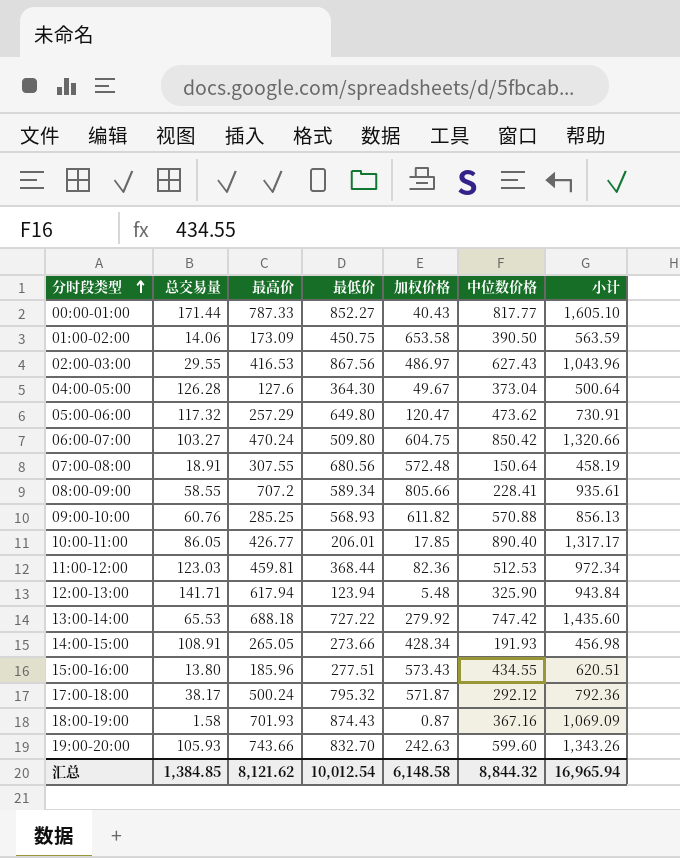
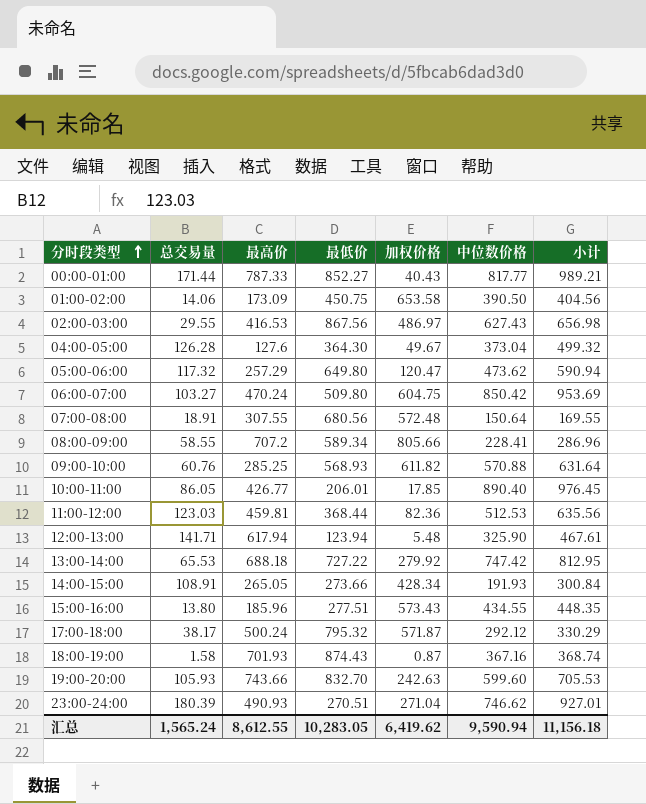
column 小计 | formula: [最高价] + [中位数价格] -> [总交易量] + [中位数价格]
row 23:00-24:00: none -> 180.39 | 490.93 | 270.51 | 271.04 | 746.62 | 927.01
汇总 | 总交易量: 1,384.85 -> 1,565.24
汇总 | 最高价: 8,121.62 -> 8,612.55
汇总 | 最低价: 10,012.54 -> 10,283.05
汇总 | 加权价格: 6,148.58 -> 6,419.62
汇总 | 中位数价格: 8,844.32 -> 9,590.94
汇总 | 小计: 16,965.94 -> 11,156.18

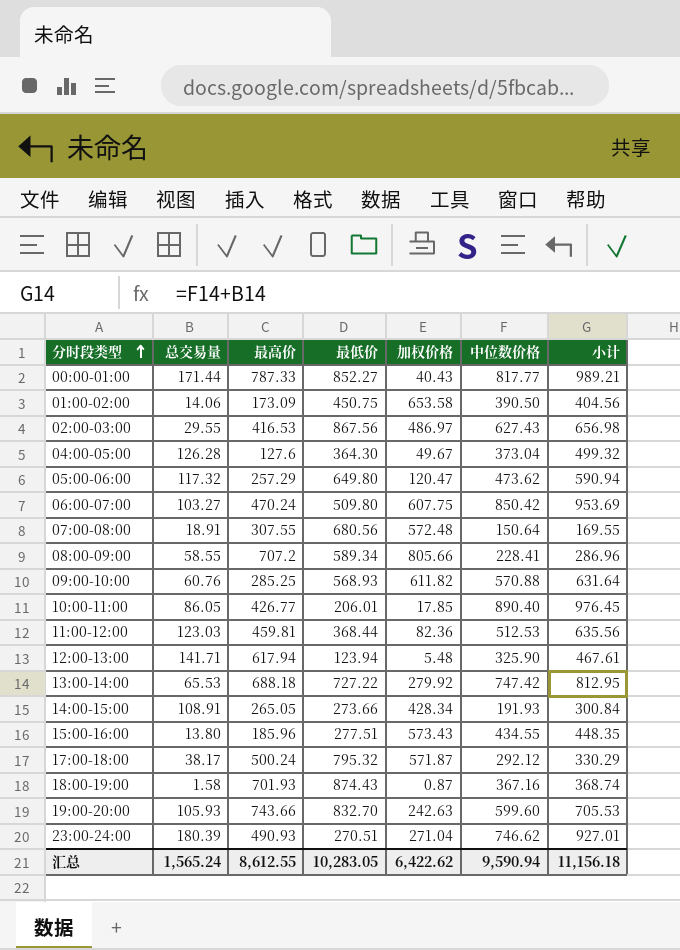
06:00-07:00 | 加权价格: 604.75 -> 607.75
汇总 | 加权价格: 6,419.62 -> 6,422.62

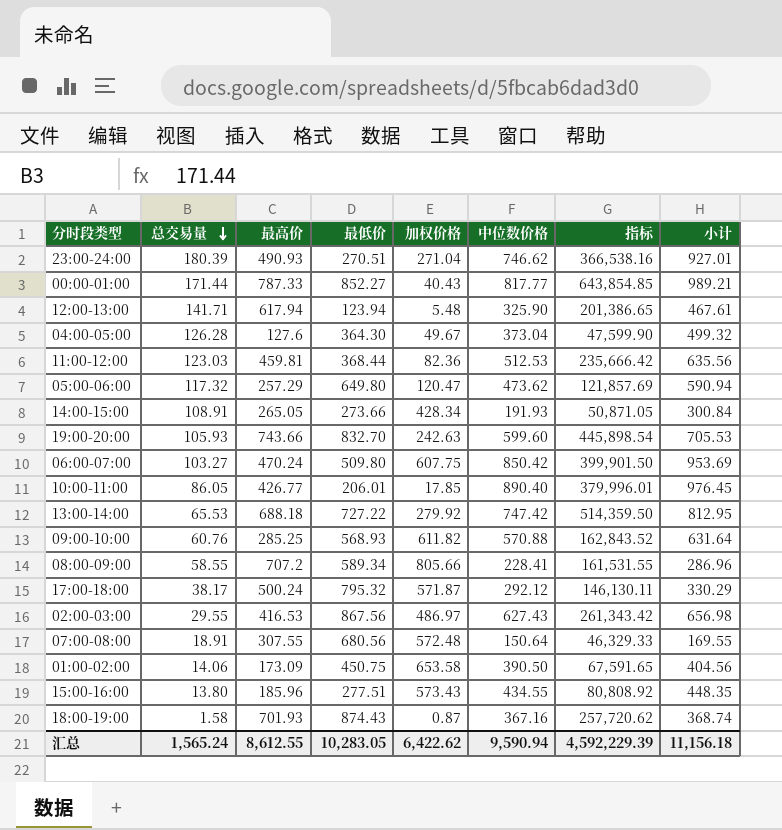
row order: 分时段类型 ascending -> 总交易量 descending
column 指标 | formula: none -> [最高价] * [中位数价格]

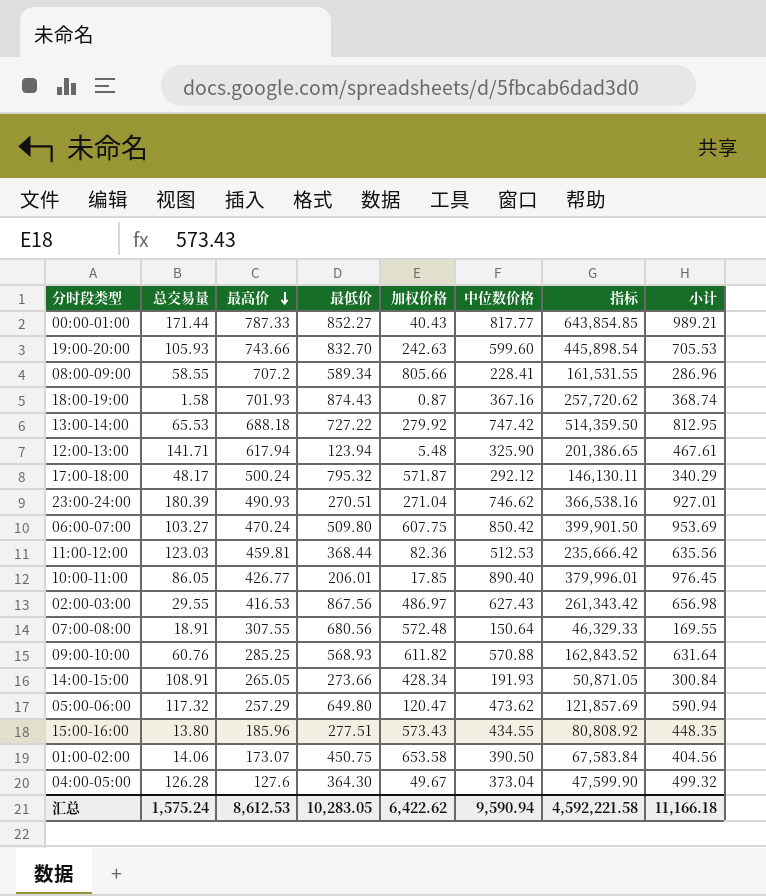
row order: 总交易量 descending -> 最高价 descending
17:00-18:00 | 总交易量: 38.17 -> 48.17
17:00-18:00 | 小计: 330.29 -> 340.29
01:00-02:00 | 最高价: 173.09 -> 173.07
01:00-02:00 | 指标: 67,591.65 -> 67,583.84
汇总 | 总交易量: 1,565.24 -> 1,575.24
汇总 | 最高价: 8,612.55 -> 8,612.53
汇总 | 指标: 4,592,229.39 -> 4,592,221.58
汇总 | 小计: 11,156.18 -> 11,166.18

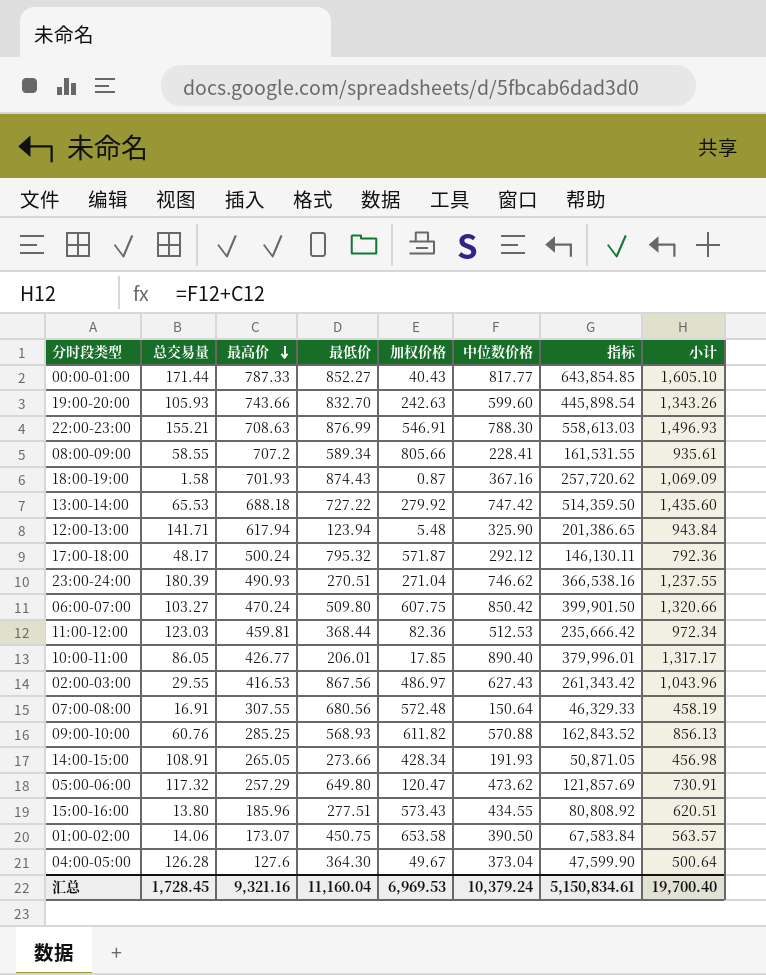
column 小计 | formula: [总交易量] + [中位数价格] -> [最高价] + [中位数价格]
row 22:00-23:00: none -> 155.21 | 708.63 | 876.99 | 546.91 | 788.30 | 558,613.03 | 1,496.93
07:00-08:00 | 总交易量: 18.91 -> 16.91
汇总 | 总交易量: 1,575.24 -> 1,728.45
汇总 | 最高价: 8,612.53 -> 9,321.16
汇总 | 最低价: 10,283.05 -> 11,160.04
汇总 | 加权价格: 6,422.62 -> 6,969.53
汇总 | 中位数价格: 9,590.94 -> 10,379.24
汇总 | 指标: 4,592,221.58 -> 5,150,834.61
汇总 | 小计: 11,166.18 -> 19,700.40

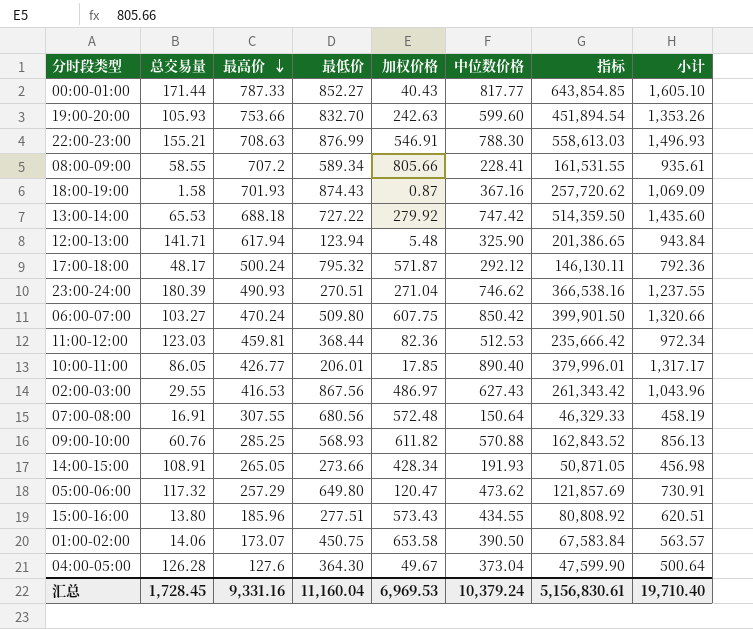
19:00-20:00 | 最高价: 743.66 -> 753.66
19:00-20:00 | 指标: 445,898.54 -> 451,894.54
19:00-20:00 | 小计: 1,343.26 -> 1,353.26
汇总 | 最高价: 9,321.16 -> 9,331.16
汇总 | 指标: 5,150,834.61 -> 5,156,830.61
汇总 | 小计: 19,700.40 -> 19,710.40

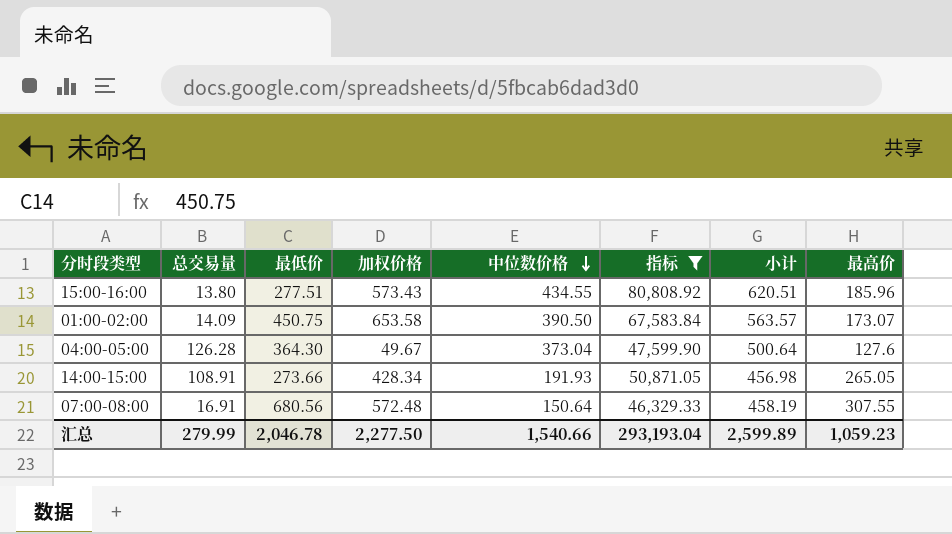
filter: none -> 指标 <= 80,808.92
row order: 最高价 descending -> 中位数价格 descending
column 最高价 | position: 3 -> 8
01:00-02:00 | 总交易量: 14.06 -> 14.09
汇总 | 总交易量: 1,728.45 -> 279.99
汇总 | 最低价: 11,160.04 -> 2,046.78
汇总 | 加权价格: 6,969.53 -> 2,277.50
汇总 | 中位数价格: 10,379.24 -> 1,540.66
汇总 | 指标: 5,156,830.61 -> 293,193.04
汇总 | 小计: 19,710.40 -> 2,599.89
汇总 | 最高价: 9,331.16 -> 1,059.23

